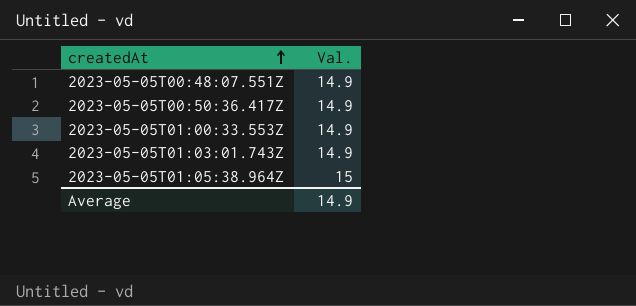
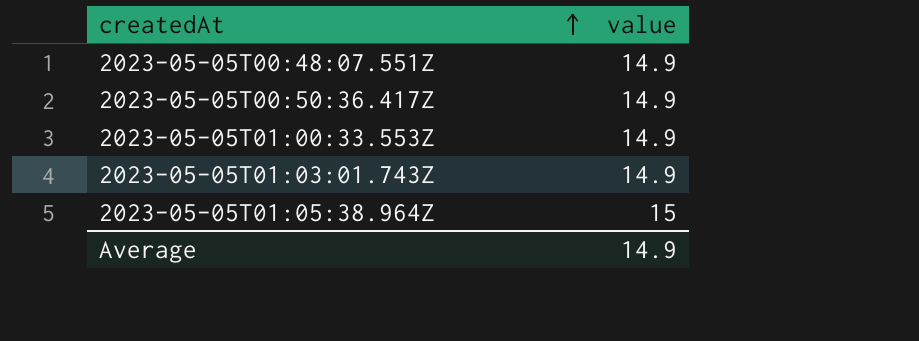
column name: Val. -> value

